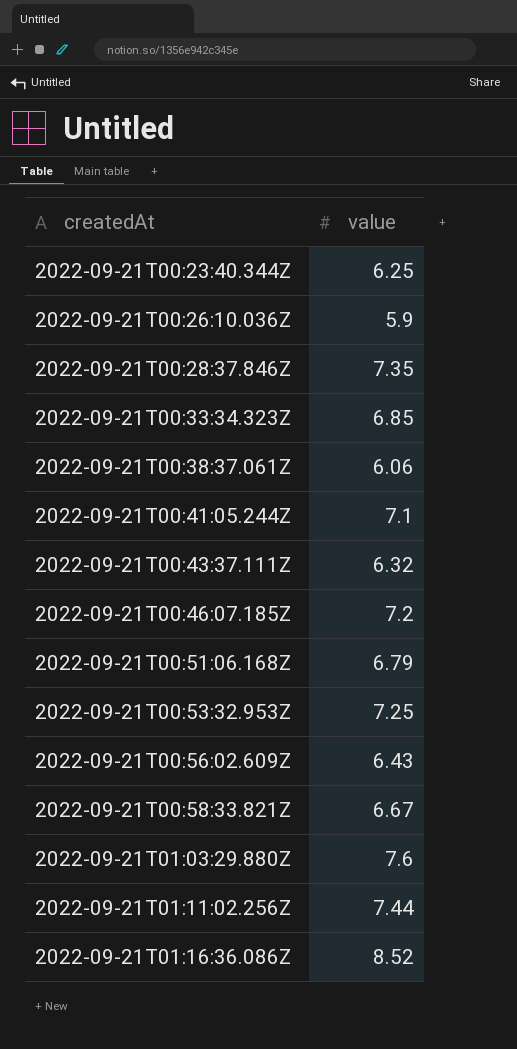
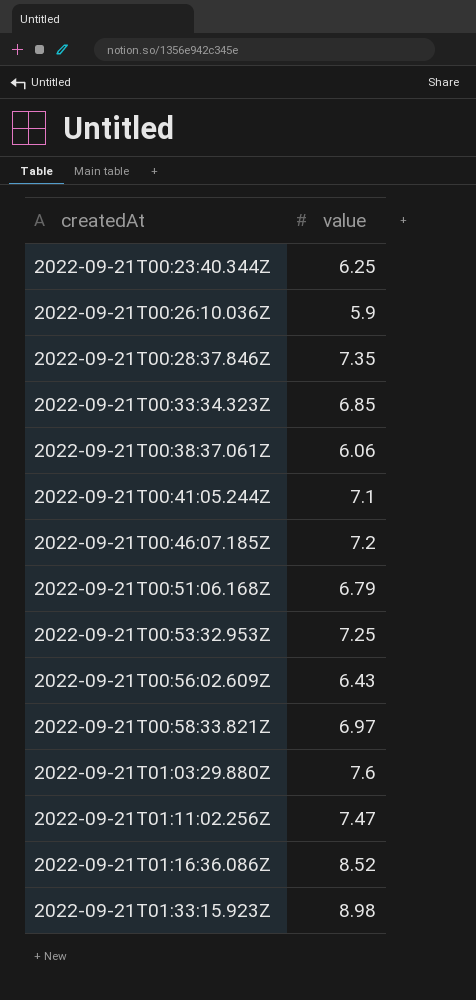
row 2022-09-21T00:43:37.111Z: 6.32 -> none
2022-09-21T00:58:33.821Z | value: 6.67 -> 6.97
2022-09-21T01:11:02.256Z | value: 7.44 -> 7.47
row 2022-09-21T01:33:15.923Z: none -> 8.98

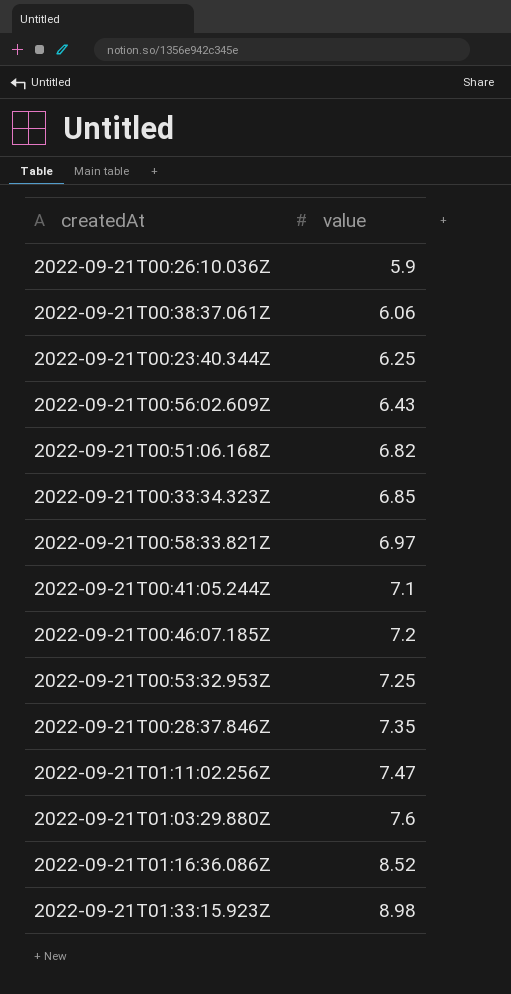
row order: createdAt ascending -> value ascending
2022-09-21T00:51:06.168Z | value: 6.79 -> 6.82

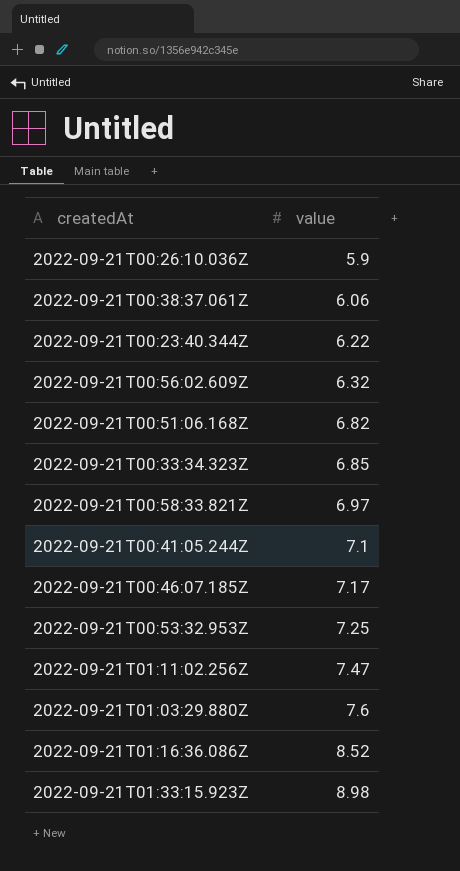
row 2022-09-21T00:28:37.846Z: 7.35 -> none
2022-09-21T00:23:40.344Z | value: 6.25 -> 6.22
2022-09-21T00:56:02.609Z | value: 6.43 -> 6.32
2022-09-21T00:46:07.185Z | value: 7.2 -> 7.17

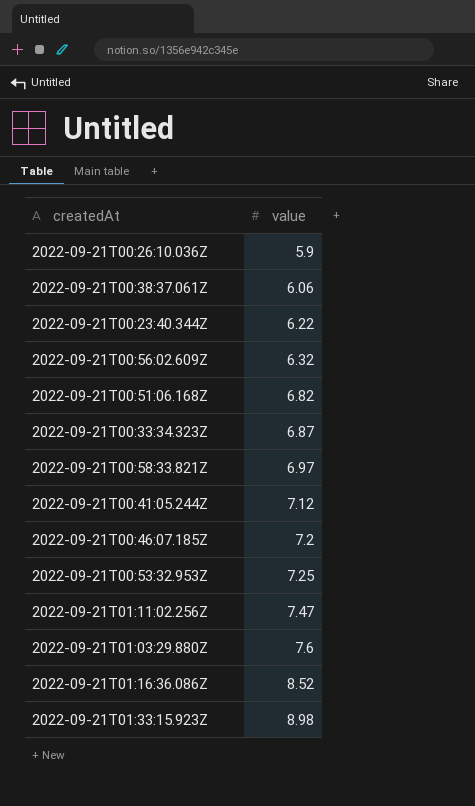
2022-09-21T00:33:34.323Z | value: 6.85 -> 6.87
2022-09-21T00:41:05.244Z | value: 7.1 -> 7.12
2022-09-21T00:46:07.185Z | value: 7.17 -> 7.2

